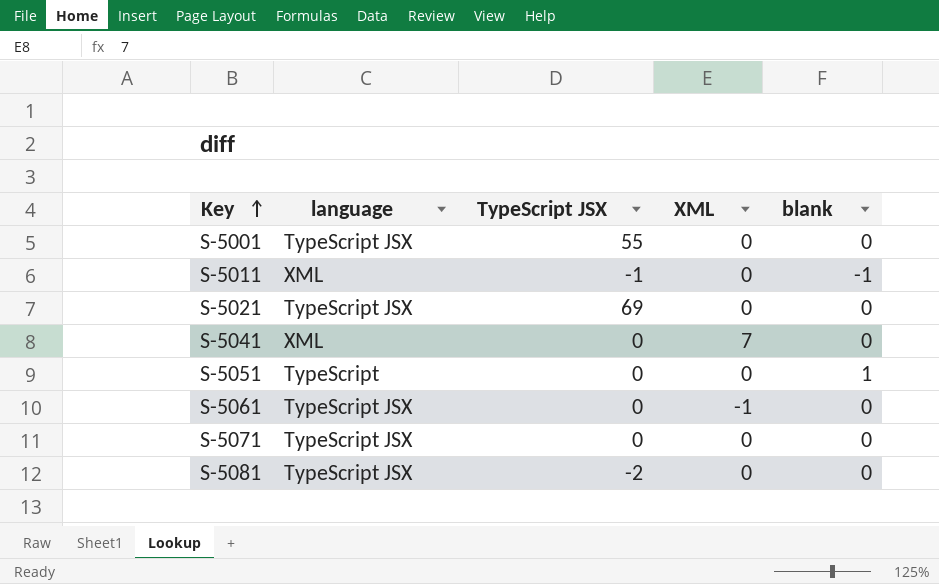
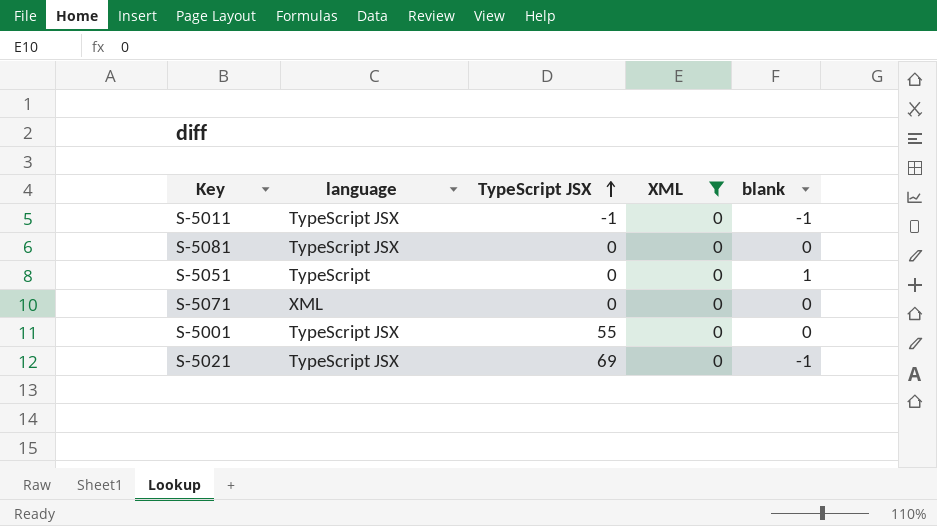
filter: none -> XML = 0
row order: Key ascending -> TypeScript JSX ascending
S-5011 | language: XML -> TypeScript JSX
S-5081 | TypeScript JSX: -2 -> 0
S-5071 | language: TypeScript JSX -> XML
S-5021 | blank: 0 -> -1

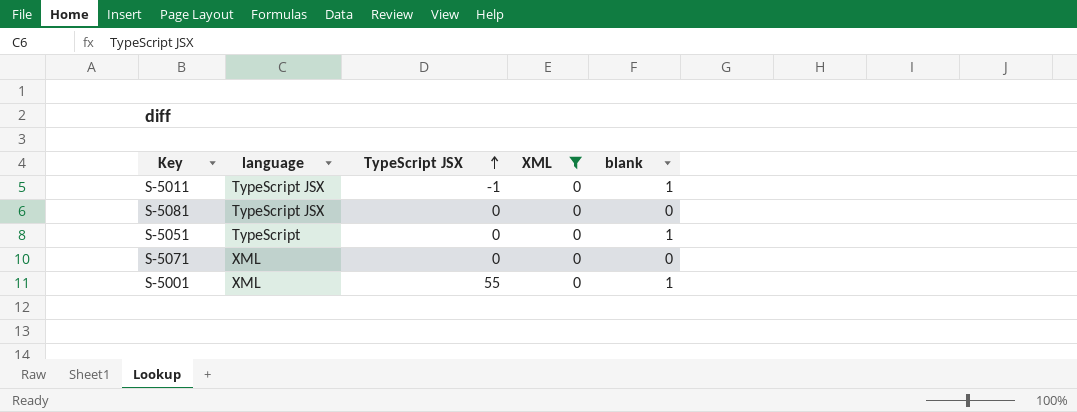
row S-5021: TypeScript JSX | 69 | 0 | -1 -> none
S-5011 | blank: -1 -> 1
S-5001 | language: TypeScript JSX -> XML
S-5001 | blank: 0 -> 1

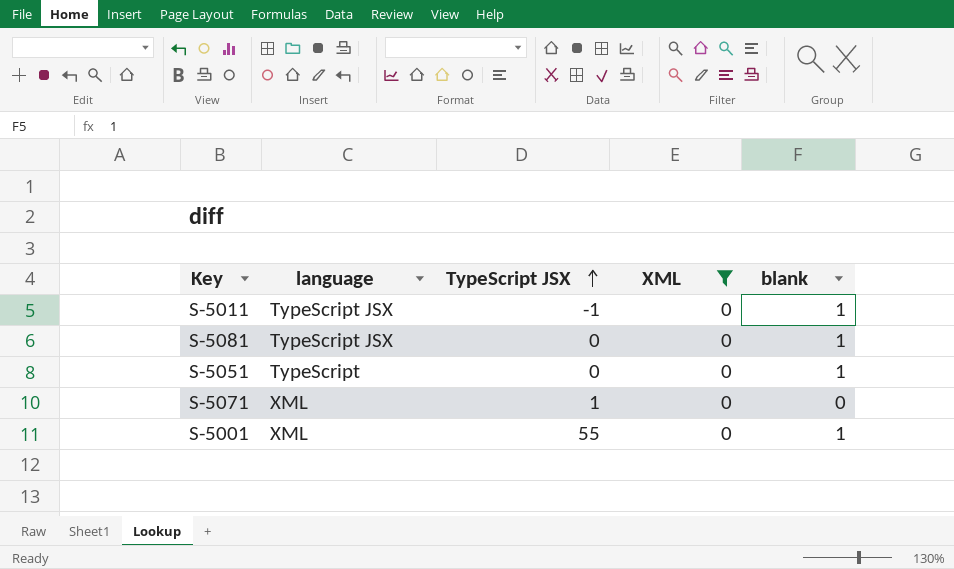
S-5081 | blank: 0 -> 1
S-5071 | TypeScript JSX: 0 -> 1

